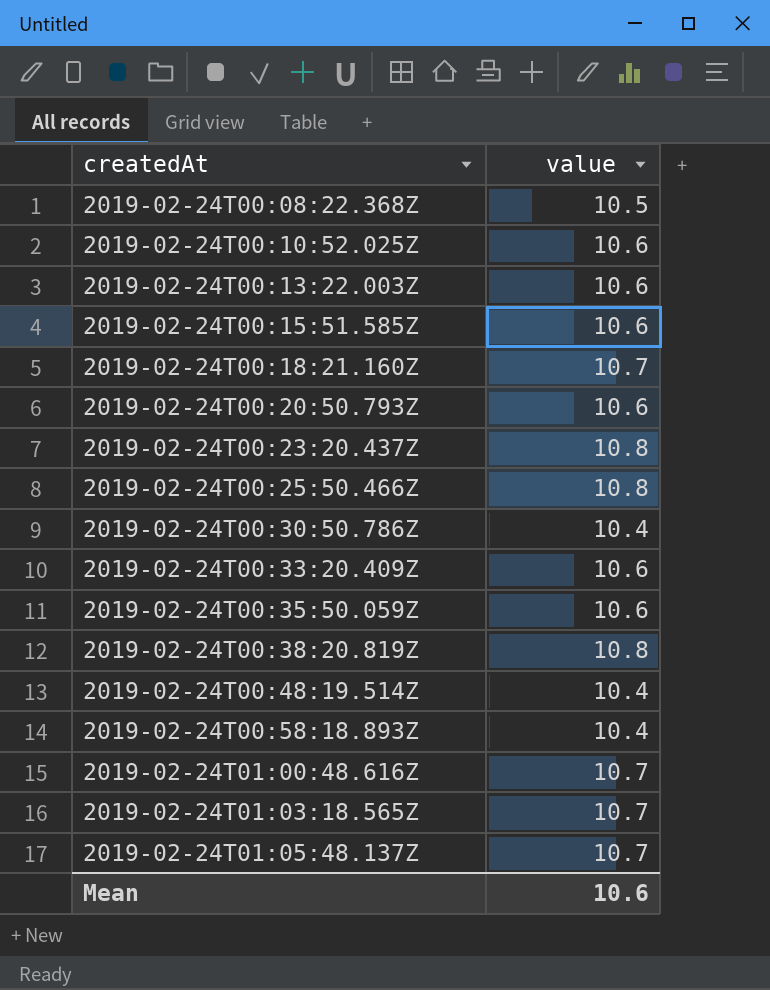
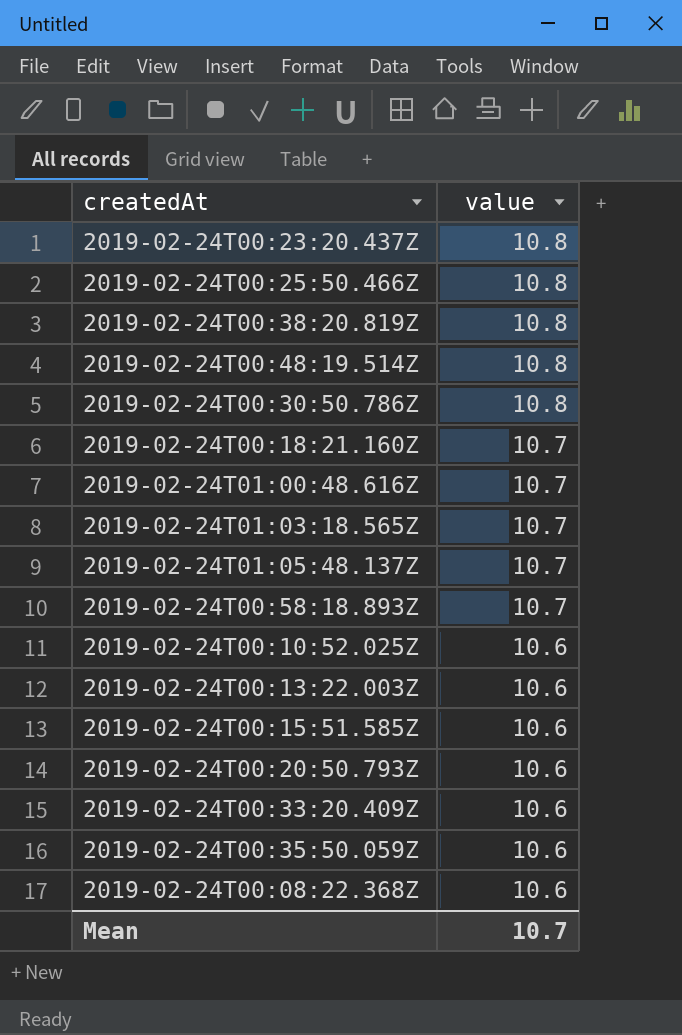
row order: createdAt ascending -> value descending
2019-02-24T00:48:19.514Z | value: 10.4 -> 10.8
2019-02-24T00:30:50.786Z | value: 10.4 -> 10.8
2019-02-24T00:58:18.893Z | value: 10.4 -> 10.7
2019-02-24T00:08:22.368Z | value: 10.5 -> 10.6
Mean | value: 10.6 -> 10.7

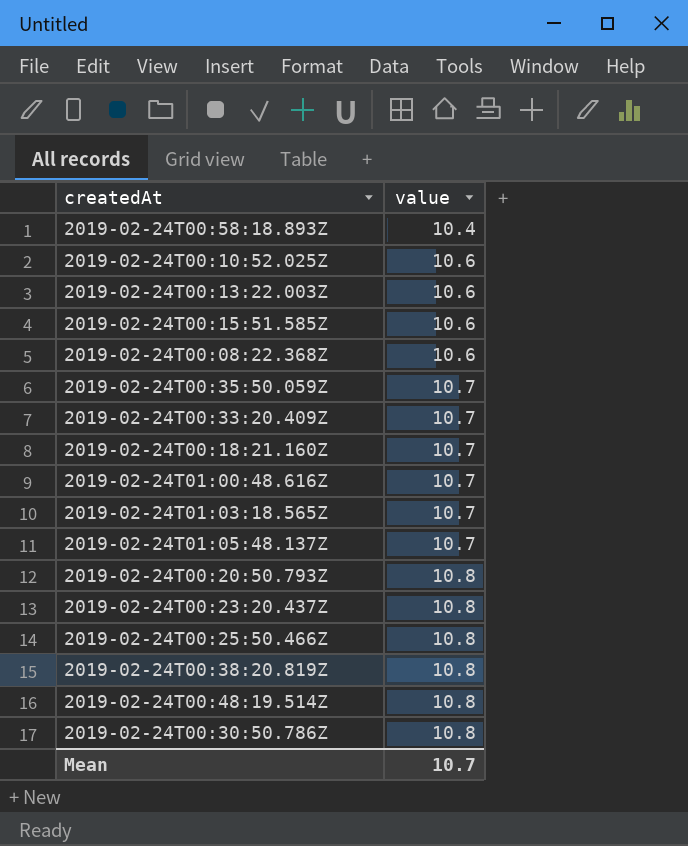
row order: value descending -> value ascending
2019-02-24T00:58:18.893Z | value: 10.7 -> 10.4
2019-02-24T00:35:50.059Z | value: 10.6 -> 10.7
2019-02-24T00:33:20.409Z | value: 10.6 -> 10.7
2019-02-24T00:20:50.793Z | value: 10.6 -> 10.8

